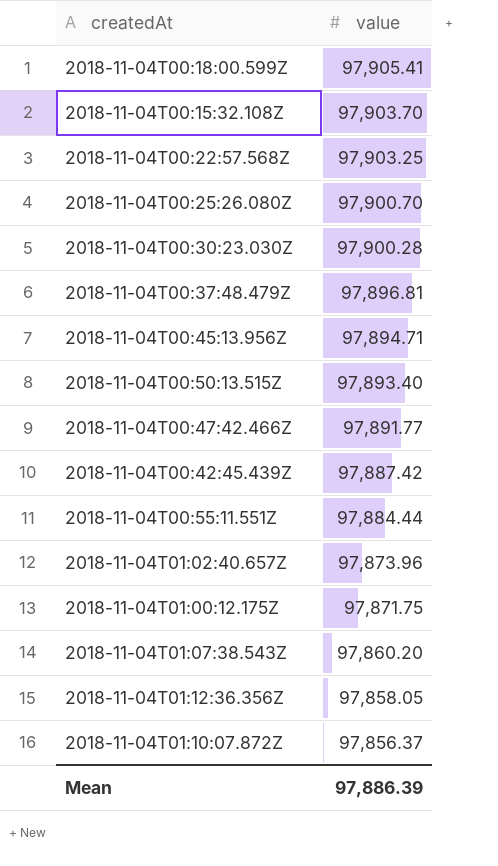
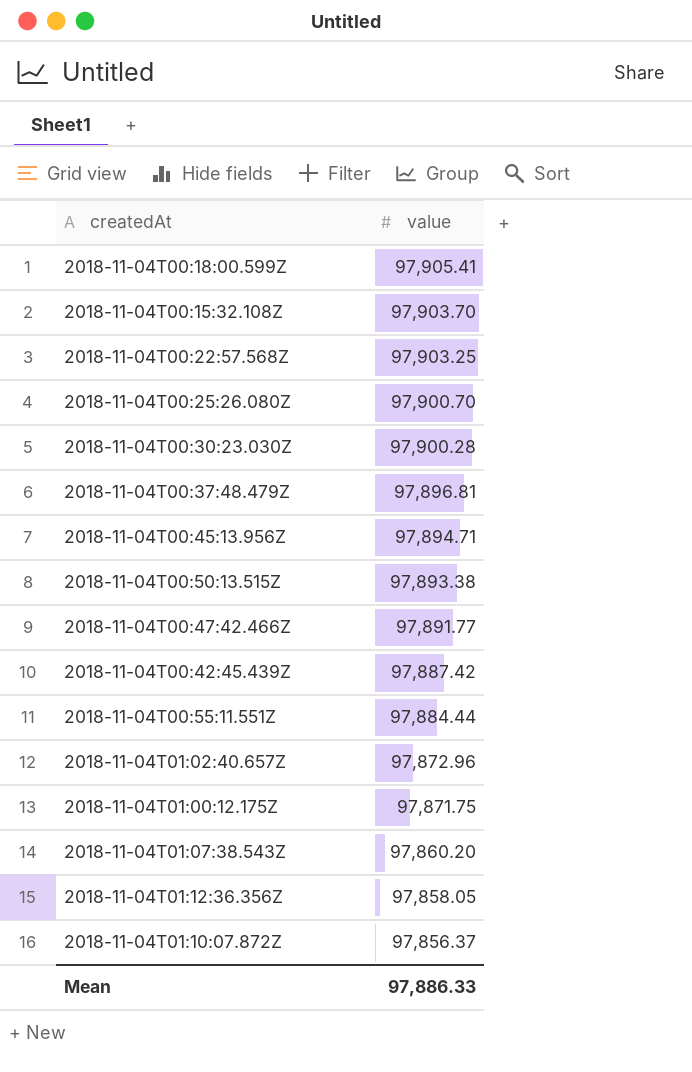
2018-11-04T00:50:13.515Z | value: 97,893.40 -> 97,893.38
2018-11-04T01:02:40.657Z | value: 97,873.96 -> 97,872.96
Mean | value: 97,886.39 -> 97,886.33

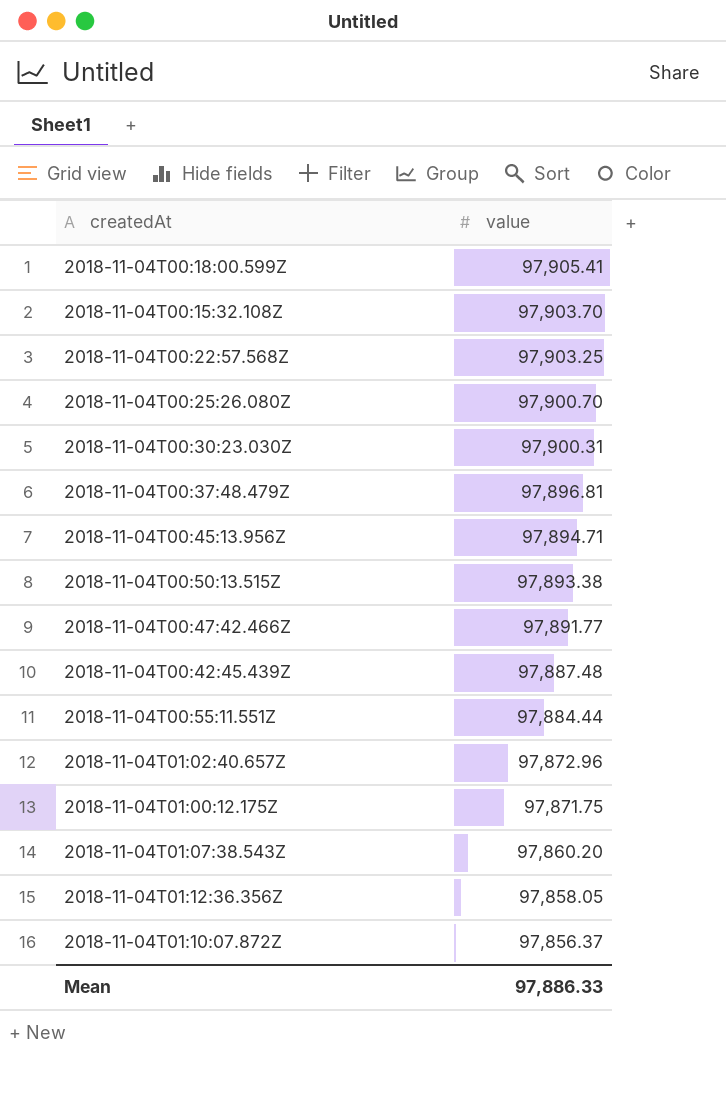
2018-11-04T00:30:23.030Z | value: 97,900.28 -> 97,900.31
2018-11-04T00:42:45.439Z | value: 97,887.42 -> 97,887.48

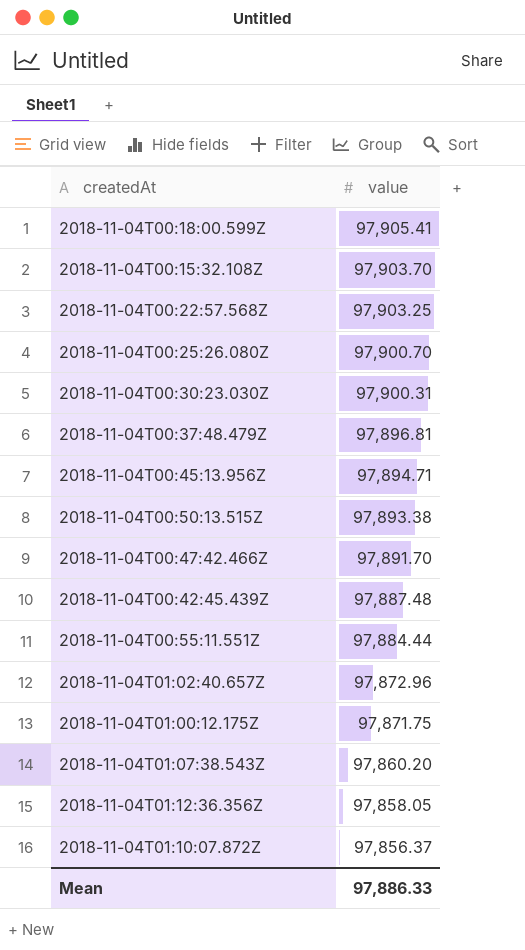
2018-11-04T00:47:42.466Z | value: 97,891.77 -> 97,891.70

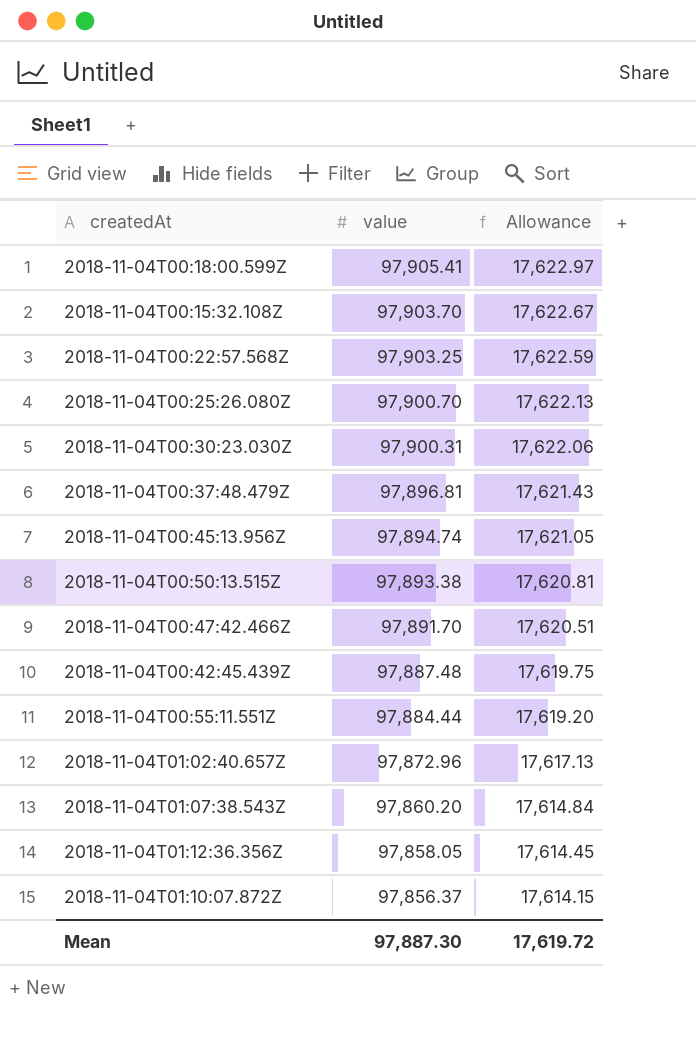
column Allowance | formula: none -> [value] * 0.18
row 2018-11-04T01:00:12.175Z: 97,871.75 -> none
2018-11-04T00:45:13.956Z | value: 97,894.71 -> 97,894.74
Mean | value: 97,886.33 -> 97,887.30

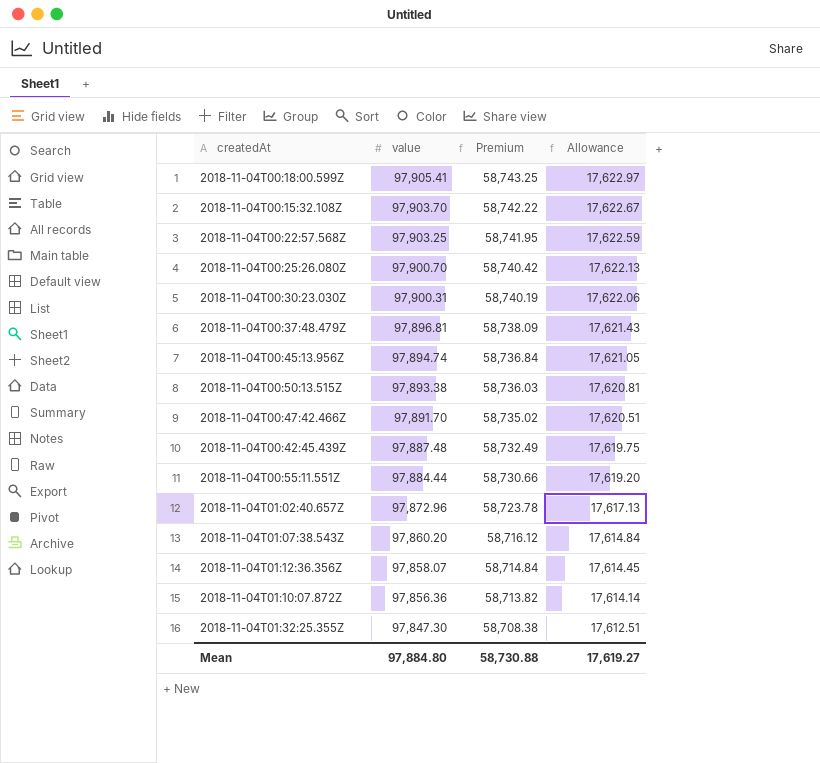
column Premium | formula: none -> [value] * 0.6
2018-11-04T01:12:36.356Z | value: 97,858.05 -> 97,858.07
2018-11-04T01:10:07.872Z | value: 97,856.37 -> 97,856.36
2018-11-04T01:10:07.872Z | Allowance: 17,614.15 -> 17,614.14
row 2018-11-04T01:32:25.355Z: none -> 97,847.30 | 58,708.38 | 17,612.51
Mean | value: 97,887.30 -> 97,884.80
Mean | Allowance: 17,619.72 -> 17,619.27

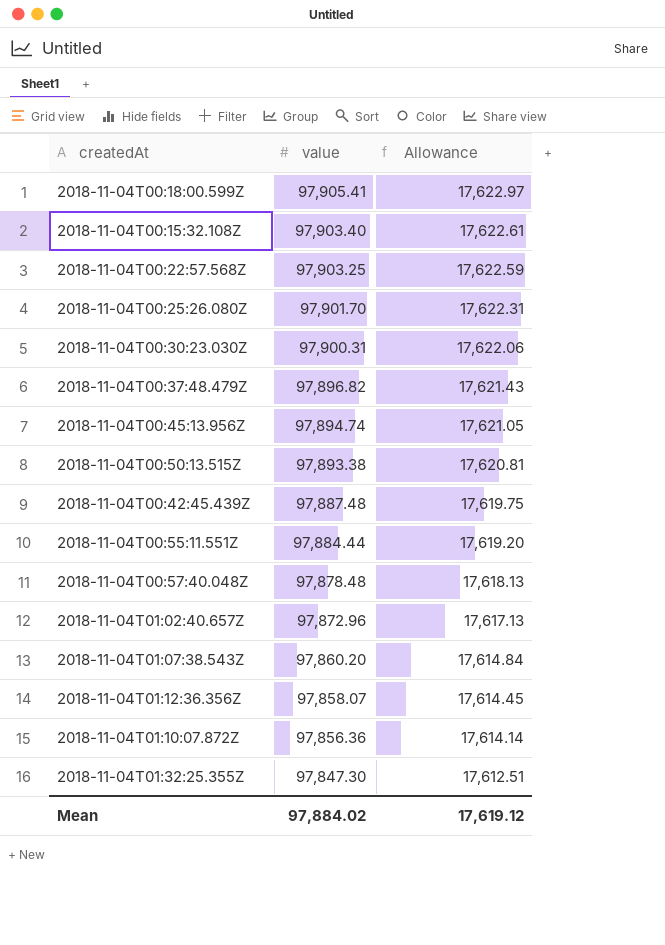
column Premium | formula: [value] * 0.6 -> none
row 2018-11-04T00:47:42.466Z: 97,891.70 | 58,735.02 | 17,620.51 -> none
2018-11-04T00:15:32.108Z | value: 97,903.70 -> 97,903.40
2018-11-04T00:15:32.108Z | Allowance: 17,622.67 -> 17,622.61
2018-11-04T00:25:26.080Z | value: 97,900.70 -> 97,901.70
2018-11-04T00:25:26.080Z | Allowance: 17,622.13 -> 17,622.31
2018-11-04T00:37:48.479Z | value: 97,896.81 -> 97,896.82
row 2018-11-04T00:57:40.048Z: none -> 97,878.48 | 17,618.13
Mean | value: 97,884.80 -> 97,884.02
Mean | Allowance: 17,619.27 -> 17,619.12

